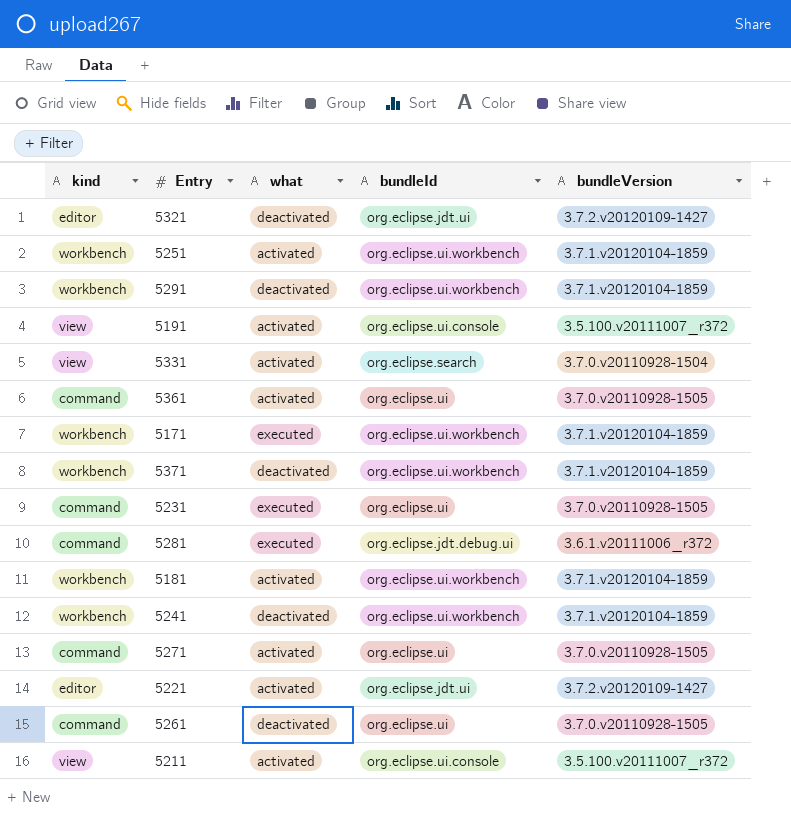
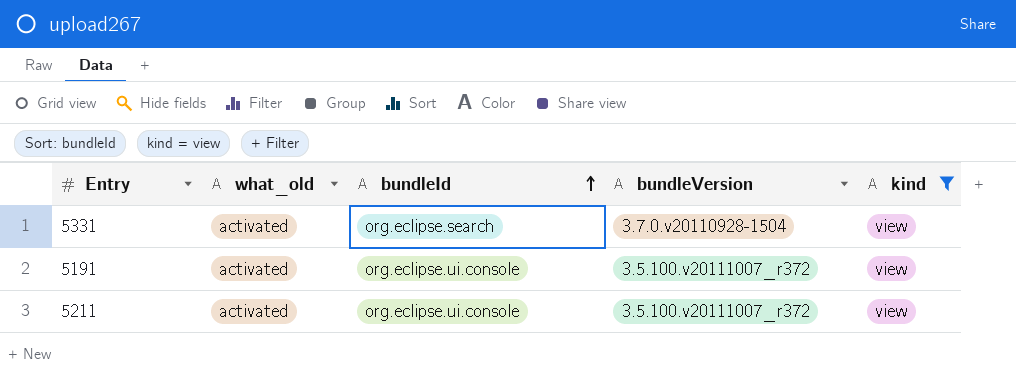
filter: none -> kind = view
row order: none -> bundleId ascending
column name: what -> what_old
column kind | position: 1 -> 5

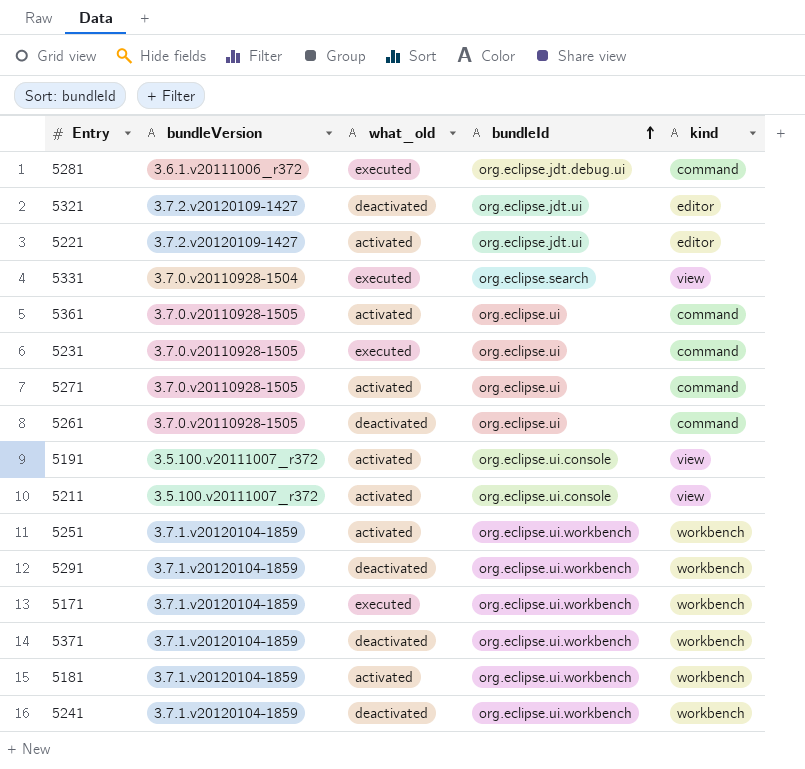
filter: kind = view -> none
column bundleVersion | position: 4 -> 2
5331 | what_old: activated -> executed

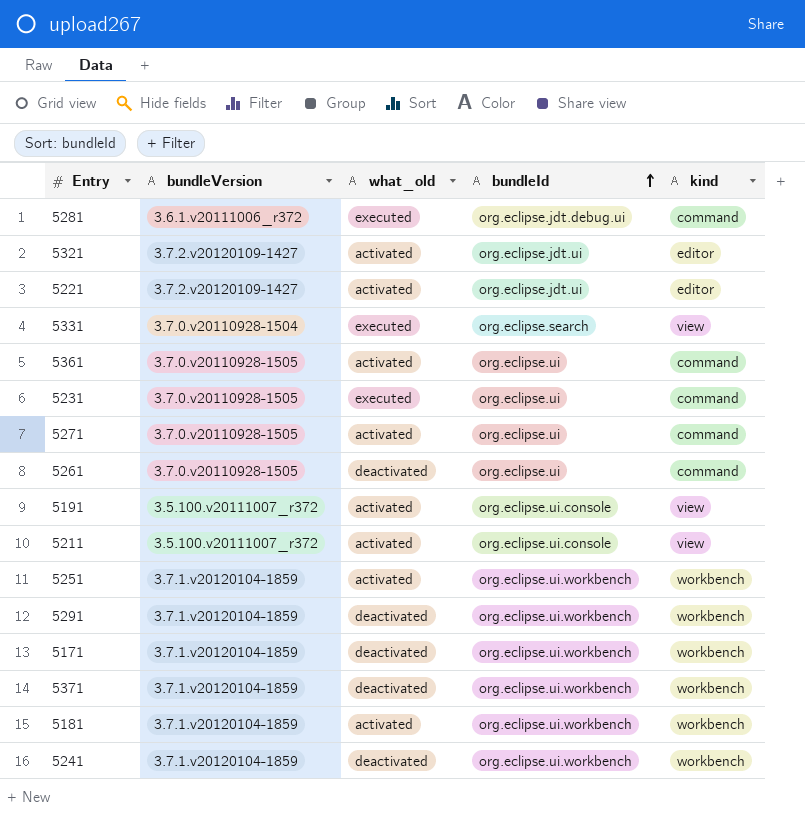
5321 | what_old: deactivated -> activated
5171 | what_old: executed -> deactivated

